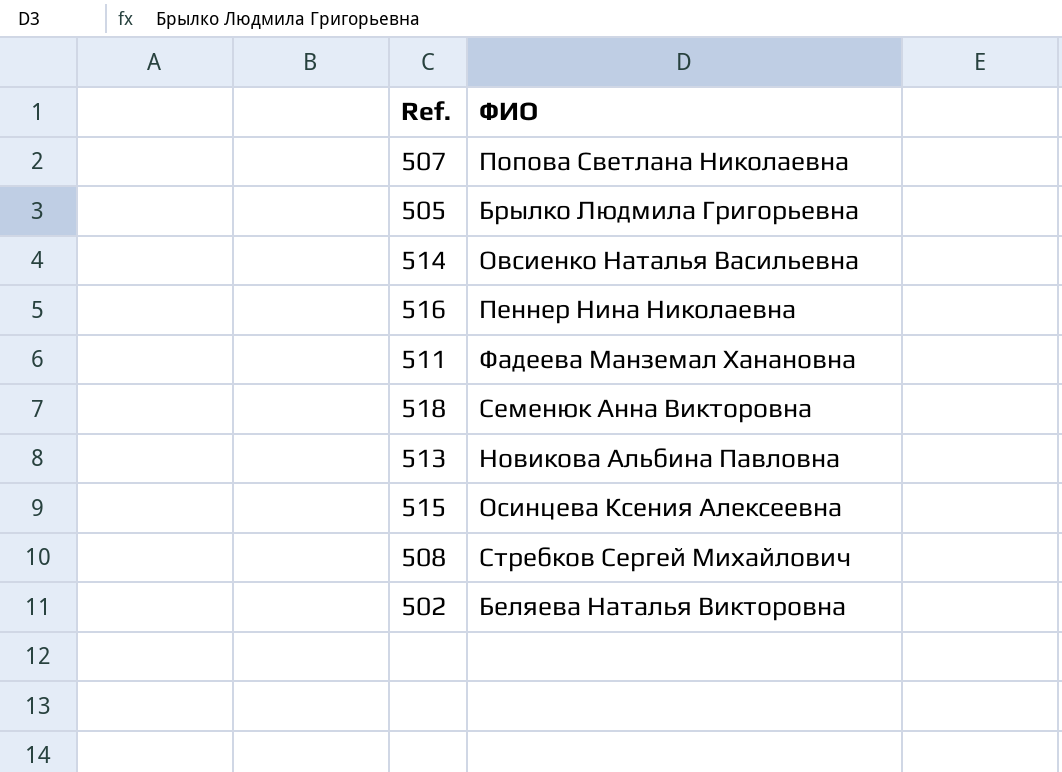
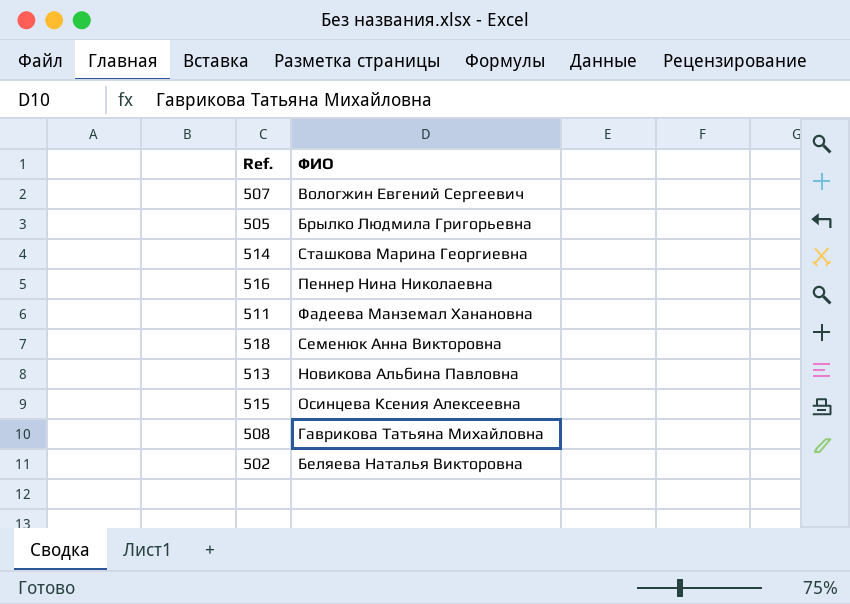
507 | ФИО: Попова Светлана Николаевна -> Вологжин Евгений Сергеевич
514 | ФИО: Овсиенко Наталья Васильевна -> Сташкова Марина Георгиевна
508 | ФИО: Стребков Сергей Михайлович -> Гаврикова Татьяна Михайловна

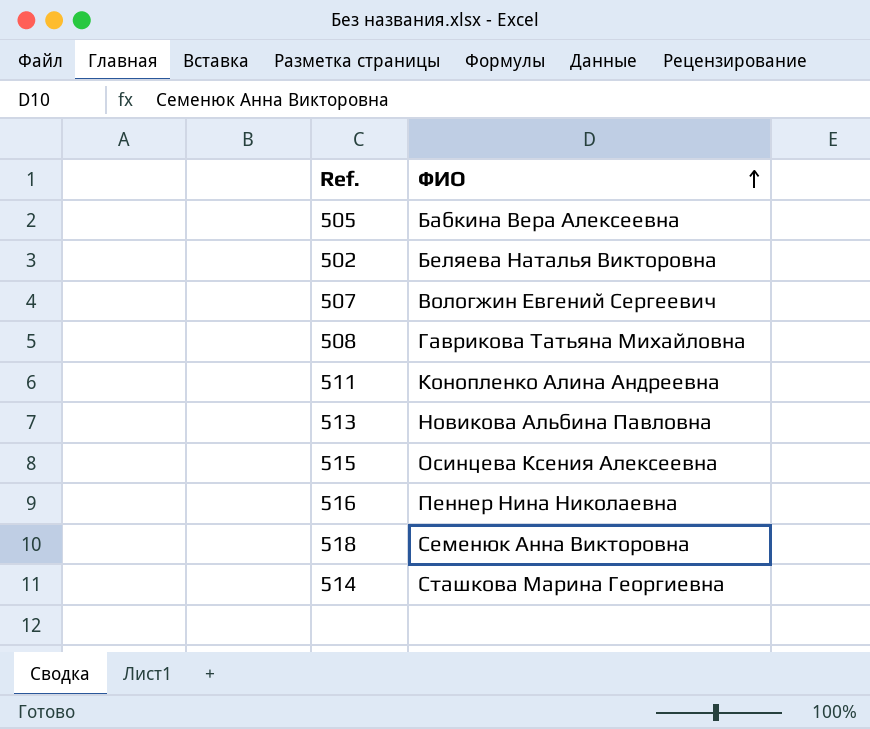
row order: none -> ФИО ascending
505 | ФИО: Брылко Людмила Григорьевна -> Бабкина Вера Алексеевна
511 | ФИО: Фадеева Манземал Ханановна -> Конопленко Алина Андреевна

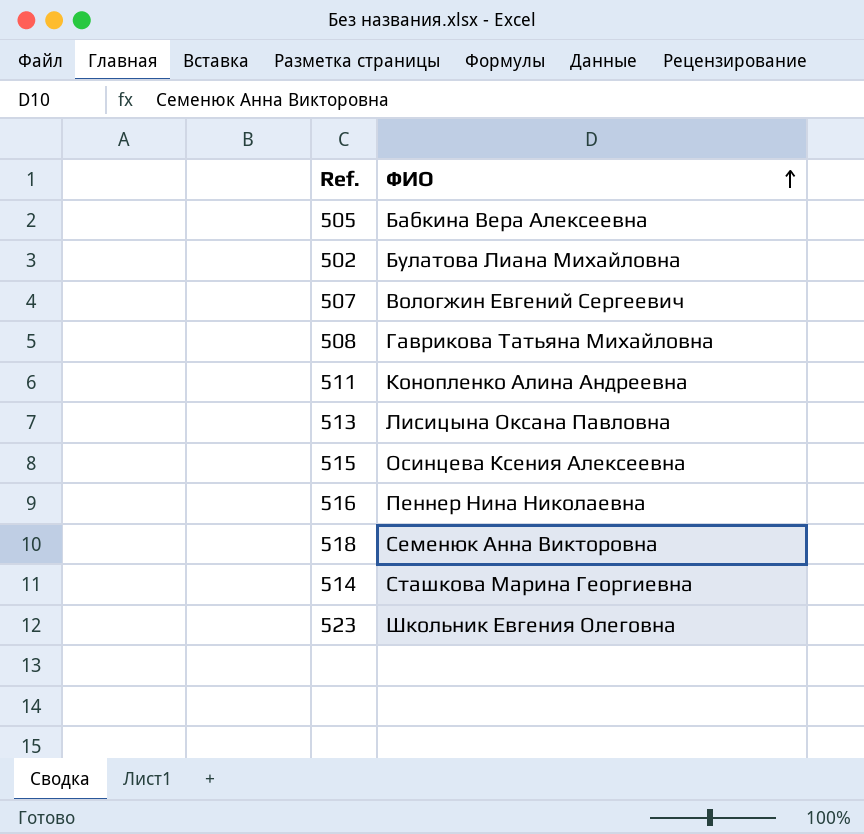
502 | ФИО: Беляева Наталья Викторовна -> Булатова Лиана Михайловна
513 | ФИО: Новикова Альбина Павловна -> Лисицына Оксана Павловна
row 523: none -> Школьник Евгения Олеговна

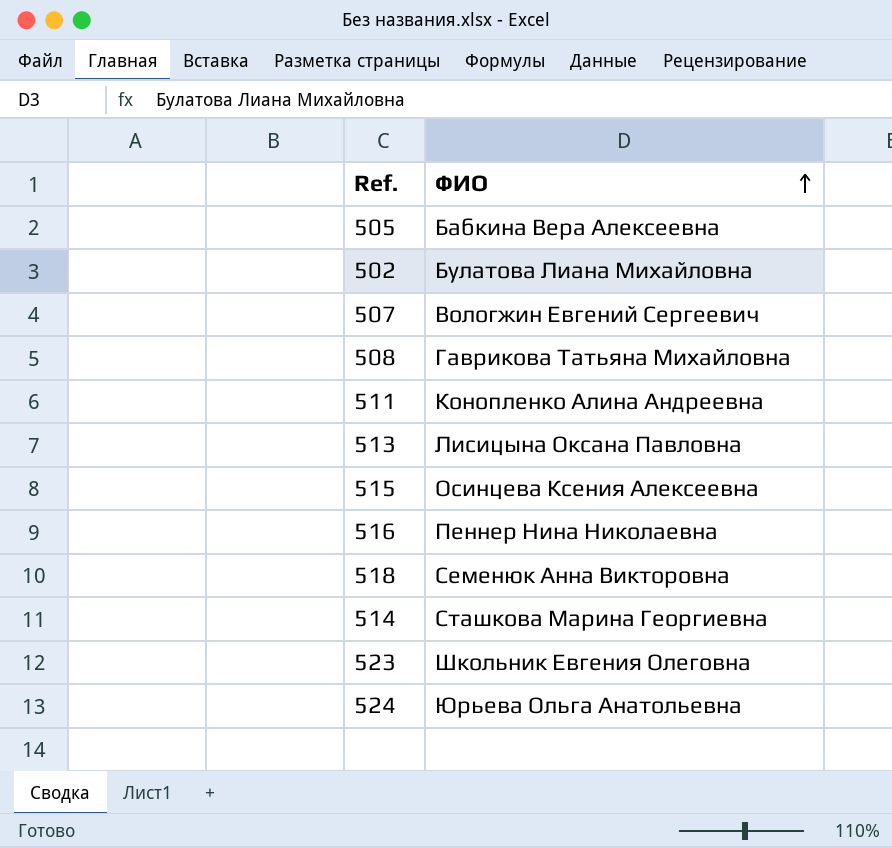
row 524: none -> Юрьева Ольга Анатольевна

